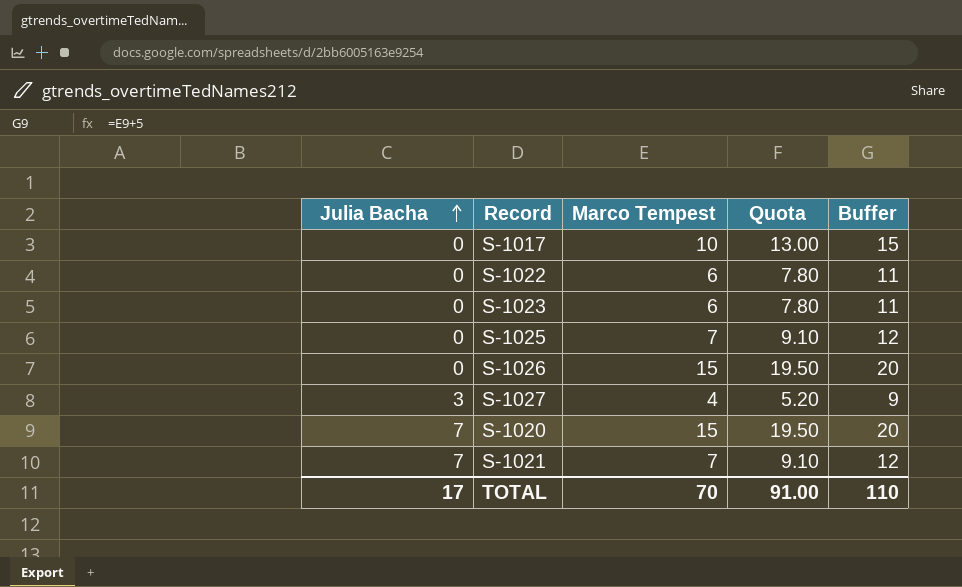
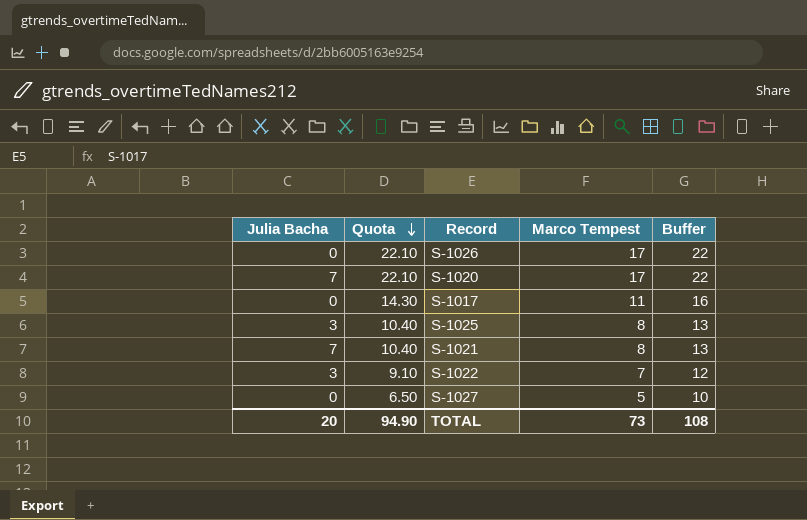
row order: Julia Bacha ascending -> Quota descending
column Quota | position: 4 -> 2
row S-1023: 0 | 6 | 7.80 | 11 -> none
S-1026 | Quota: 19.50 -> 22.10
S-1026 | Marco Tempest: 15 -> 17
S-1026 | Buffer: 20 -> 22
S-1020 | Quota: 19.50 -> 22.10
S-1020 | Marco Tempest: 15 -> 17
S-1020 | Buffer: 20 -> 22
S-1017 | Quota: 13.00 -> 14.30
S-1017 | Marco Tempest: 10 -> 11
S-1017 | Buffer: 15 -> 16
S-1025 | Julia Bacha: 0 -> 3
S-1025 | Quota: 9.10 -> 10.40
S-1025 | Marco Tempest: 7 -> 8
S-1025 | Buffer: 12 -> 13
S-1021 | Quota: 9.10 -> 10.40
S-1021 | Marco Tempest: 7 -> 8
S-1021 | Buffer: 12 -> 13
S-1022 | Julia Bacha: 0 -> 3
S-1022 | Quota: 7.80 -> 9.10
S-1022 | Marco Tempest: 6 -> 7
S-1022 | Buffer: 11 -> 12
S-1027 | Julia Bacha: 3 -> 0
S-1027 | Quota: 5.20 -> 6.50
S-1027 | Marco Tempest: 4 -> 5
S-1027 | Buffer: 9 -> 10
TOTAL | Julia Bacha: 17 -> 20
TOTAL | Quota: 91.00 -> 94.90
TOTAL | Marco Tempest: 70 -> 73
TOTAL | Buffer: 110 -> 108

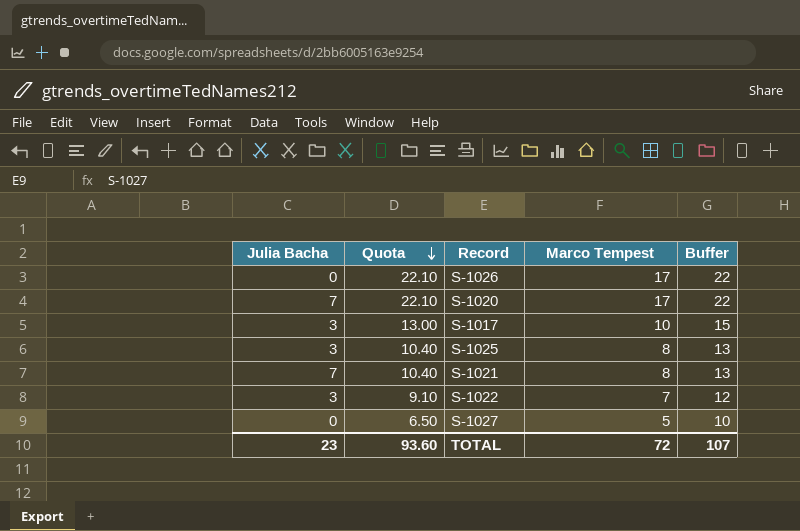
S-1017 | Julia Bacha: 0 -> 3
S-1017 | Quota: 14.30 -> 13.00
S-1017 | Marco Tempest: 11 -> 10
S-1017 | Buffer: 16 -> 15
TOTAL | Julia Bacha: 20 -> 23
TOTAL | Quota: 94.90 -> 93.60
TOTAL | Marco Tempest: 73 -> 72
TOTAL | Buffer: 108 -> 107

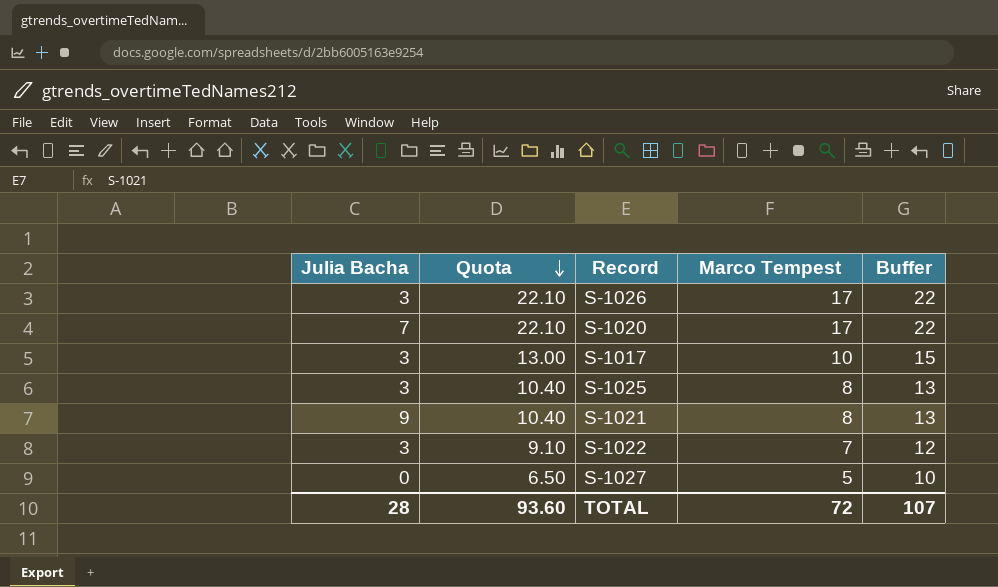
S-1026 | Julia Bacha: 0 -> 3
S-1021 | Julia Bacha: 7 -> 9
TOTAL | Julia Bacha: 23 -> 28

